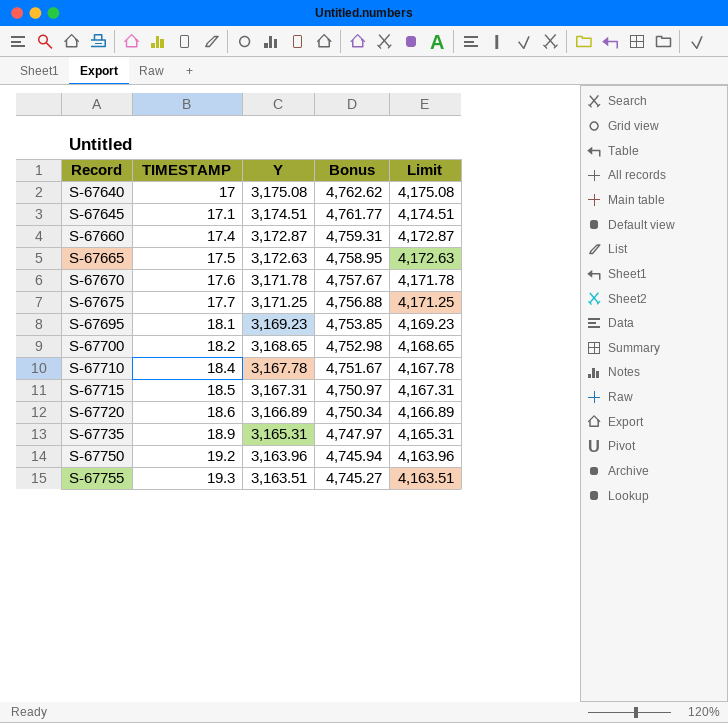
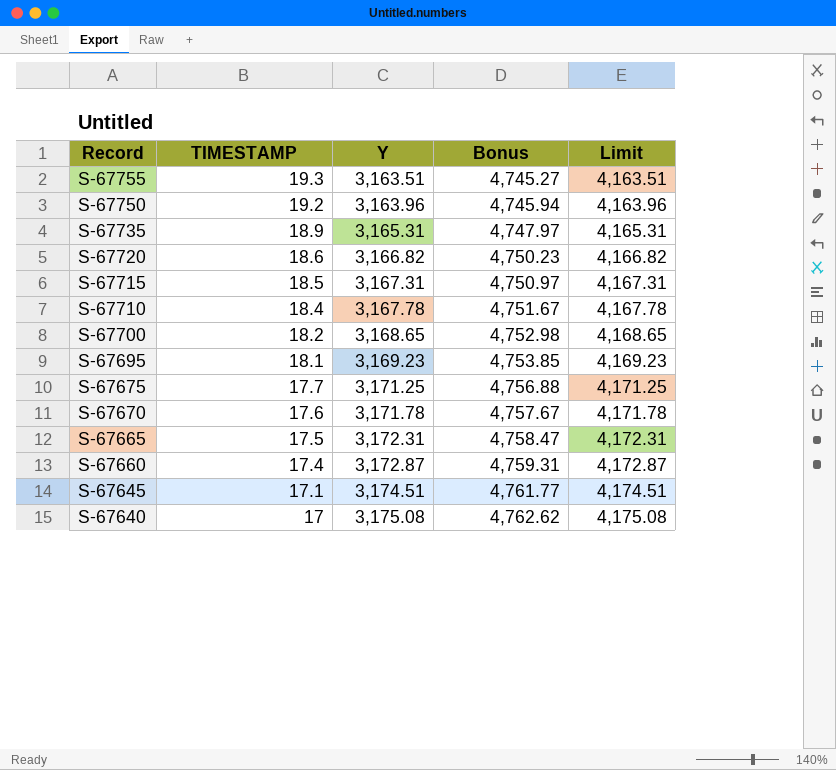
row order: Record ascending -> Record descending
S-67720 | Y: 3,166.89 -> 3,166.82
S-67720 | Bonus: 4,750.34 -> 4,750.23
S-67720 | Limit: 4,166.89 -> 4,166.82
S-67665 | Y: 3,172.63 -> 3,172.31
S-67665 | Bonus: 4,758.95 -> 4,758.47
S-67665 | Limit: 4,172.63 -> 4,172.31

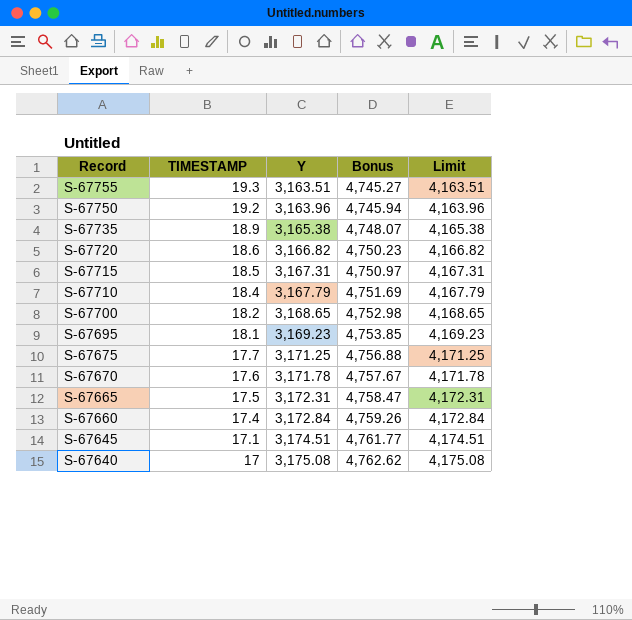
S-67735 | Y: 3,165.31 -> 3,165.38
S-67735 | Bonus: 4,747.97 -> 4,748.07
S-67735 | Limit: 4,165.31 -> 4,165.38
S-67710 | Y: 3,167.78 -> 3,167.79
S-67710 | Bonus: 4,751.67 -> 4,751.69
S-67710 | Limit: 4,167.78 -> 4,167.79
S-67660 | Y: 3,172.87 -> 3,172.84
S-67660 | Bonus: 4,759.31 -> 4,759.26
S-67660 | Limit: 4,172.87 -> 4,172.84

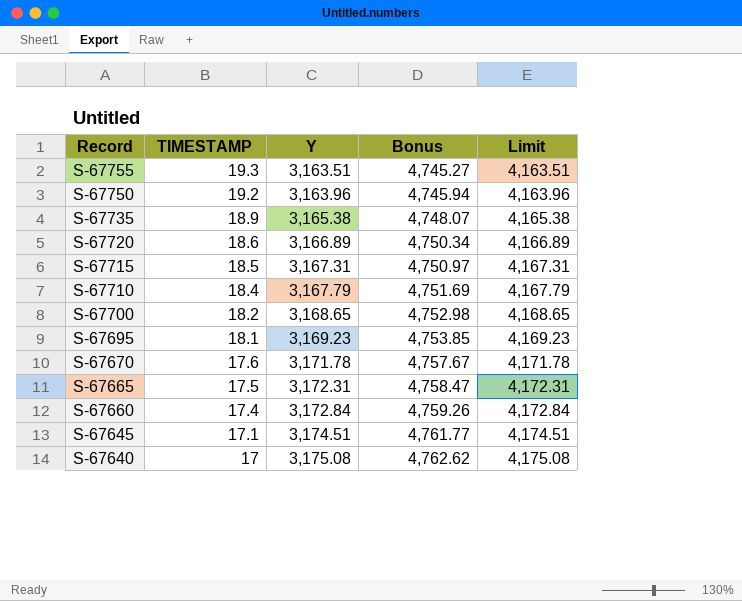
row S-67675: 17.7 | 3,171.25 | 4,756.88 | 4,171.25 -> none
S-67720 | Y: 3,166.82 -> 3,166.89
S-67720 | Bonus: 4,750.23 -> 4,750.34
S-67720 | Limit: 4,166.82 -> 4,166.89

